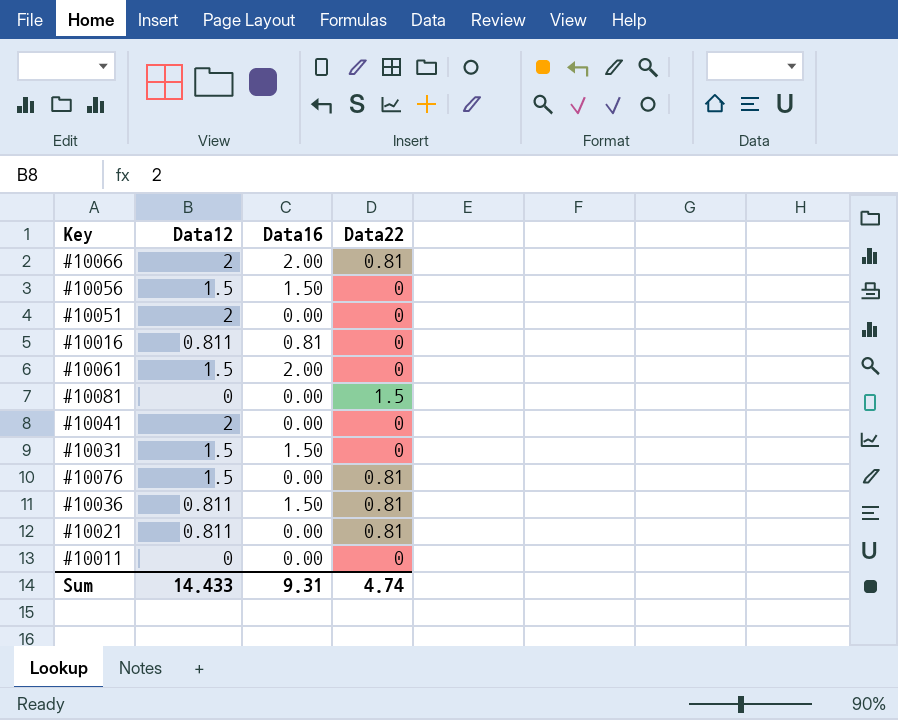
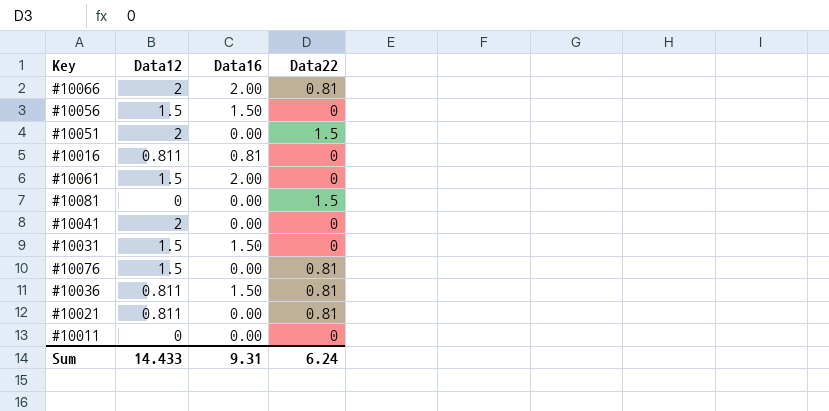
#10051 | Data22: 0 -> 1.5
Sum | Data22: 4.74 -> 6.24

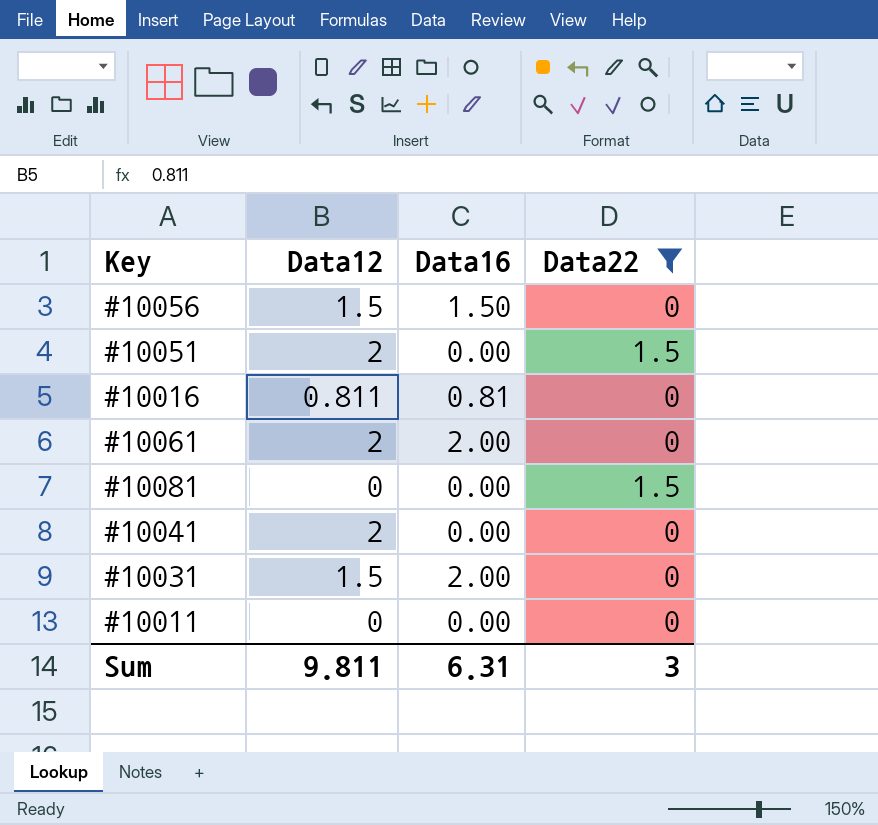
filter: none -> Data22 != 0.81
#10061 | Data12: 1.5 -> 2
#10031 | Data16: 1.50 -> 2.00
Sum | Data12: 14.433 -> 9.811
Sum | Data16: 9.31 -> 6.31
Sum | Data22: 6.24 -> 3

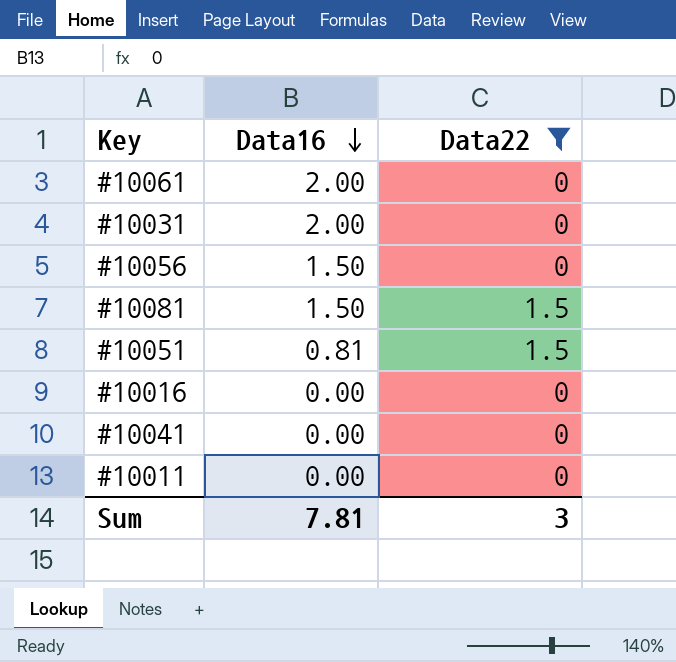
row order: none -> Data16 descending
column Data12 | position: 2 -> none
#10081 | Data16: 0.00 -> 1.50
#10051 | Data16: 0.00 -> 0.81
#10016 | Data16: 0.81 -> 0.00
Sum | Data16: 6.31 -> 7.81

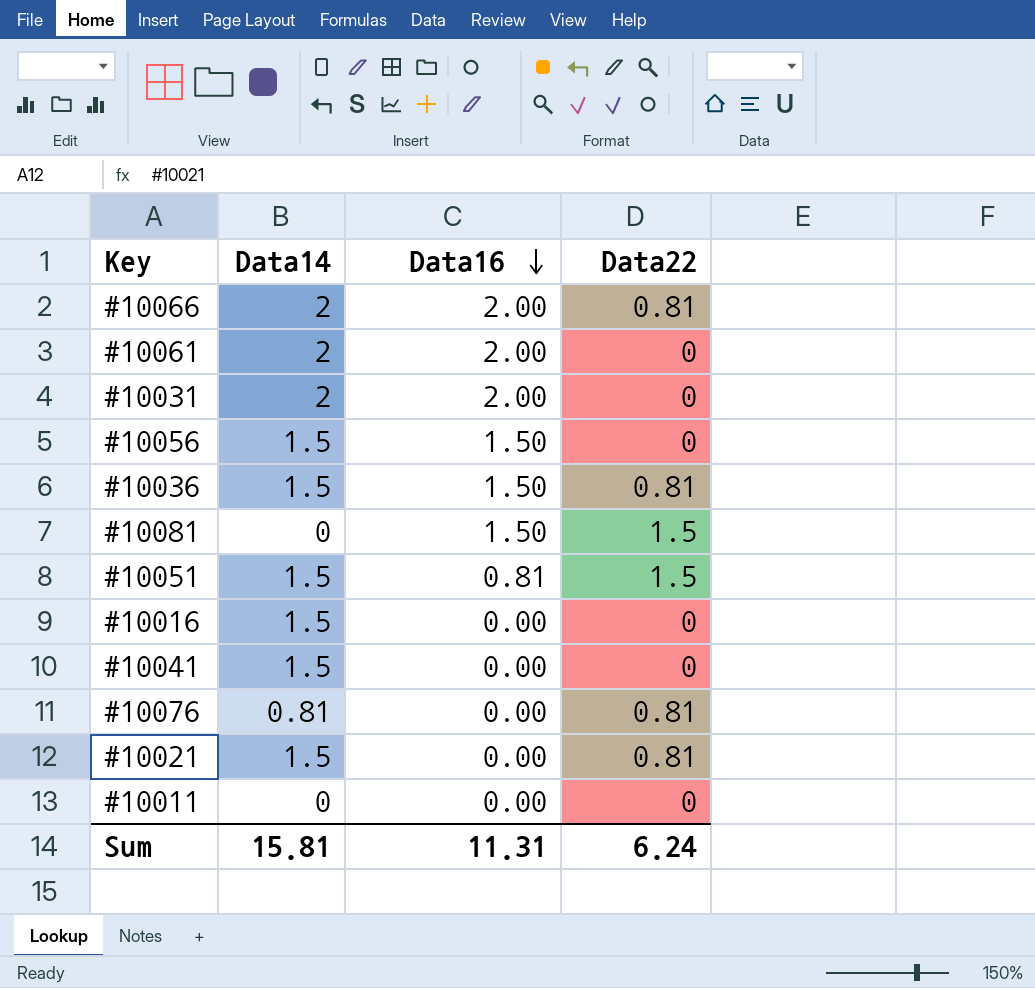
filter: Data22 != 0.81 -> none
column Data14 | position: none -> 2
Sum | Data16: 7.81 -> 11.31
Sum | Data22: 3 -> 6.24

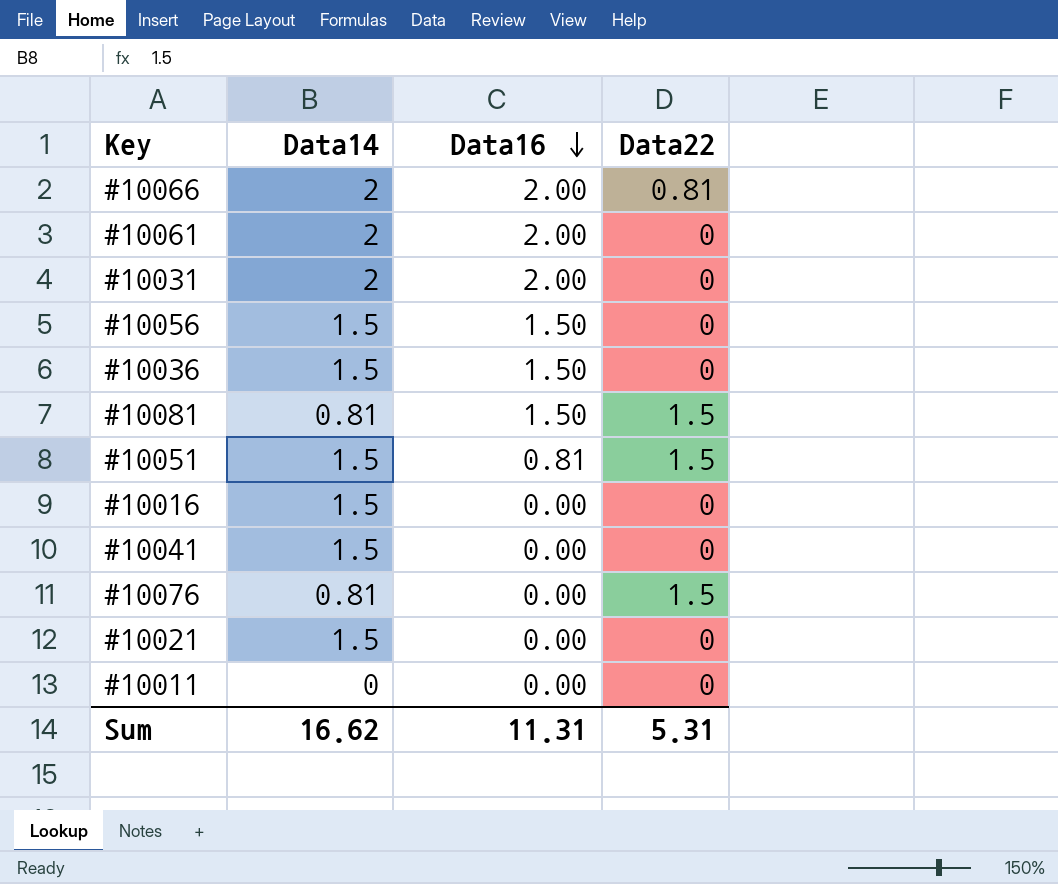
#10036 | Data22: 0.81 -> 0
#10081 | Data14: 0 -> 0.81
#10076 | Data22: 0.81 -> 1.5
#10021 | Data22: 0.81 -> 0
Sum | Data14: 15.81 -> 16.62
Sum | Data22: 6.24 -> 5.31

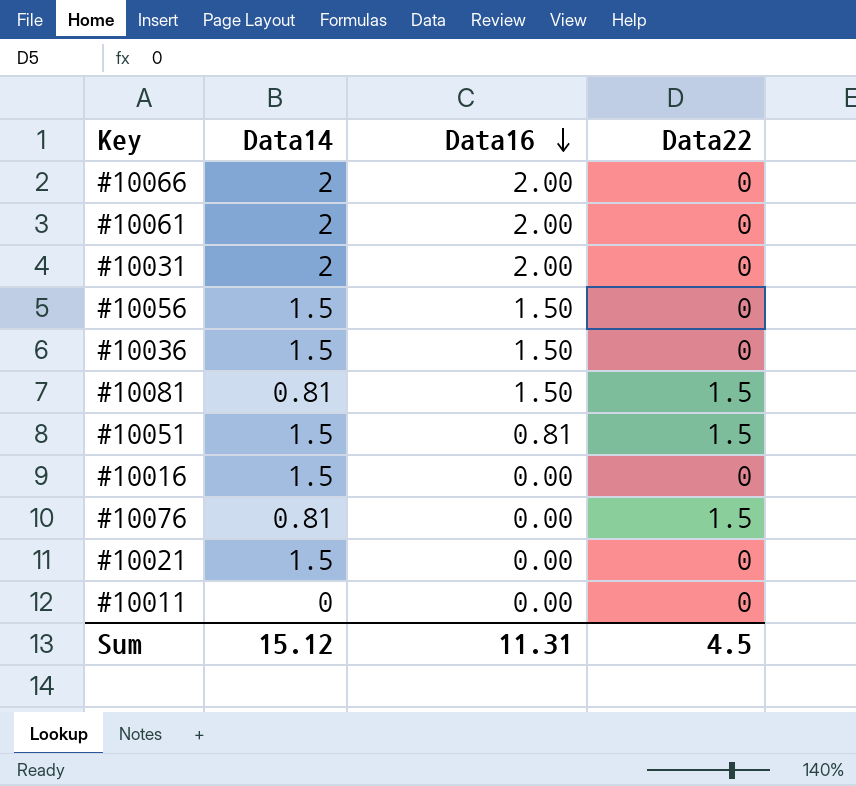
row #10041: 1.5 | 0.00 | 0 -> none
#10066 | Data22: 0.81 -> 0
Sum | Data14: 16.62 -> 15.12
Sum | Data22: 5.31 -> 4.5

